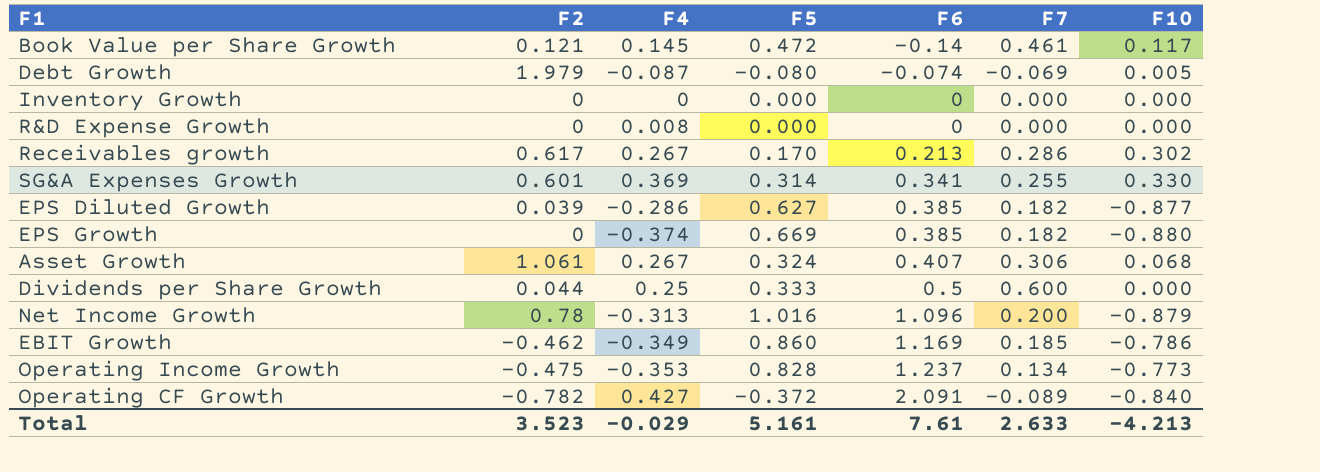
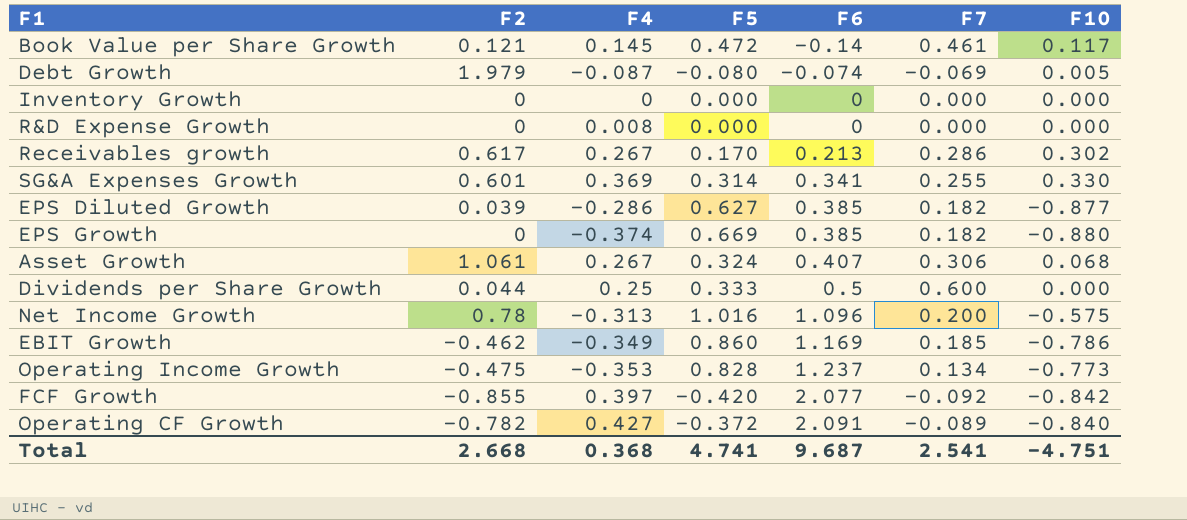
Net Income Growth | F10: -0.879 -> -0.575
row FCF Growth: none -> -0.855 | 0.397 | -0.420 | 2.077 | -0.092 | -0.842
Total | F2: 3.523 -> 2.668
Total | F4: -0.029 -> 0.368
Total | F5: 5.161 -> 4.741
Total | F6: 7.61 -> 9.687
Total | F7: 2.633 -> 2.541
Total | F10: -4.213 -> -4.751

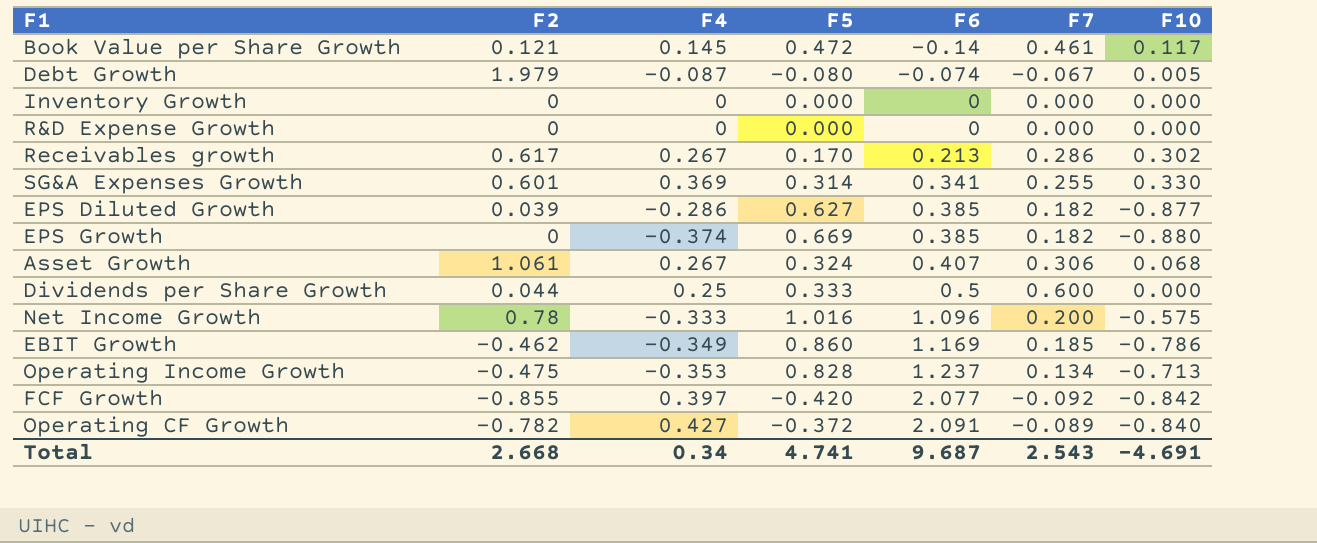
Debt Growth | F7: -0.069 -> -0.067
R&D Expense Growth | F4: 0.008 -> 0
Net Income Growth | F4: -0.313 -> -0.333
Operating Income Growth | F10: -0.773 -> -0.713
Total | F4: 0.368 -> 0.34
Total | F7: 2.541 -> 2.543
Total | F10: -4.751 -> -4.691

